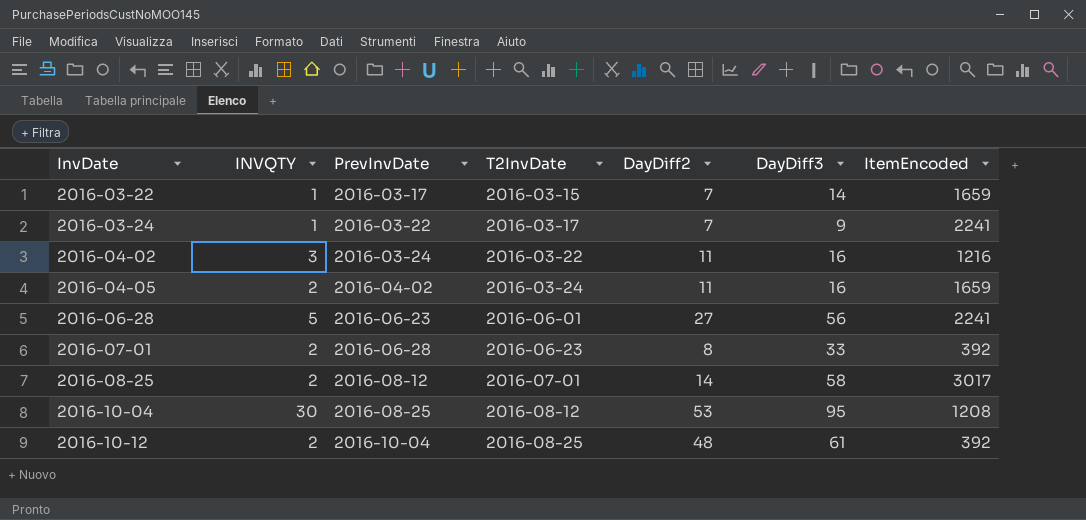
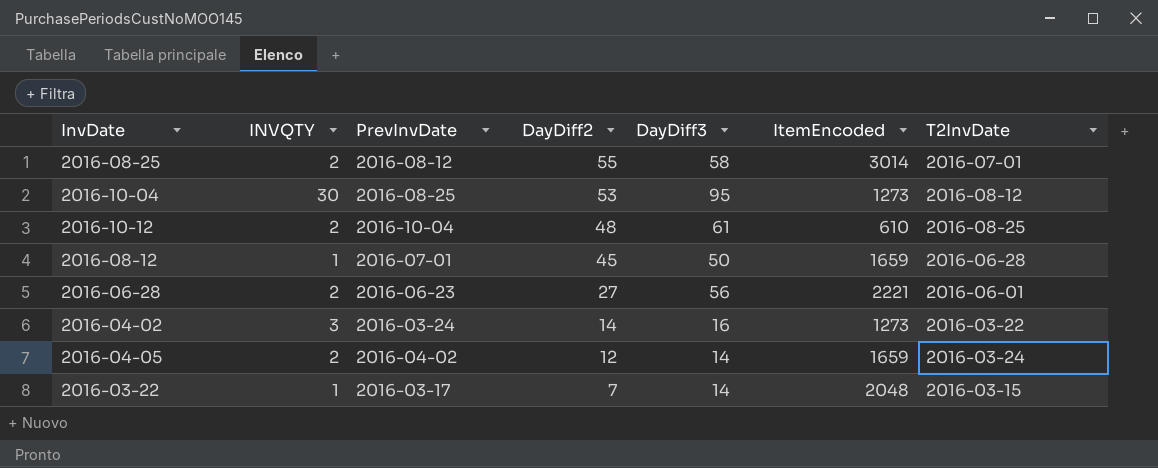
row order: InvDate ascending -> DayDiff2 descending
column T2InvDate | position: 4 -> 7
row 2016-03-24: 1 | 2016-03-22 | 2016-03-17 | 7 | 9 | 2241 -> none
row 2016-07-01: 2 | 2016-06-28 | 2016-06-23 | 8 | 33 | 392 -> none
2016-08-25 | DayDiff2: 14 -> 55
2016-08-25 | ItemEncoded: 3017 -> 3014
2016-10-04 | ItemEncoded: 1208 -> 1273
2016-10-12 | ItemEncoded: 392 -> 610
row 2016-08-12: none -> 1 | 2016-07-01 | 45 | 50 | 1659 | 2016-06-28
2016-06-28 | INVQTY: 5 -> 2
2016-06-28 | ItemEncoded: 2241 -> 2221
2016-04-02 | DayDiff2: 11 -> 14
2016-04-02 | ItemEncoded: 1216 -> 1273
2016-04-05 | DayDiff2: 11 -> 12
2016-04-05 | DayDiff3: 16 -> 14
2016-03-22 | ItemEncoded: 1659 -> 2048

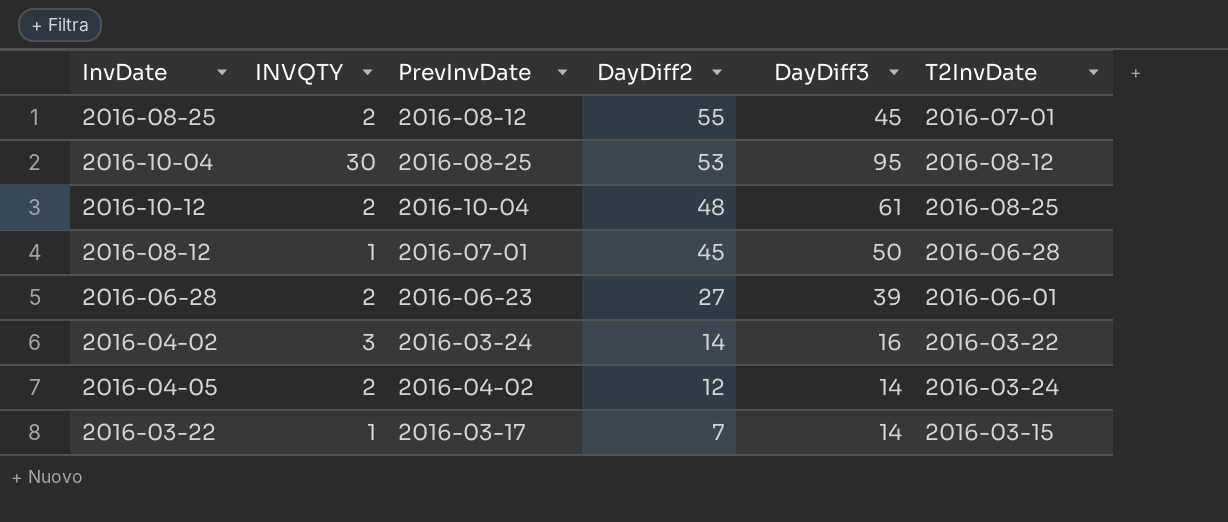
column ItemEncoded | position: 6 -> none
2016-08-25 | DayDiff3: 58 -> 45
2016-06-28 | DayDiff3: 56 -> 39

